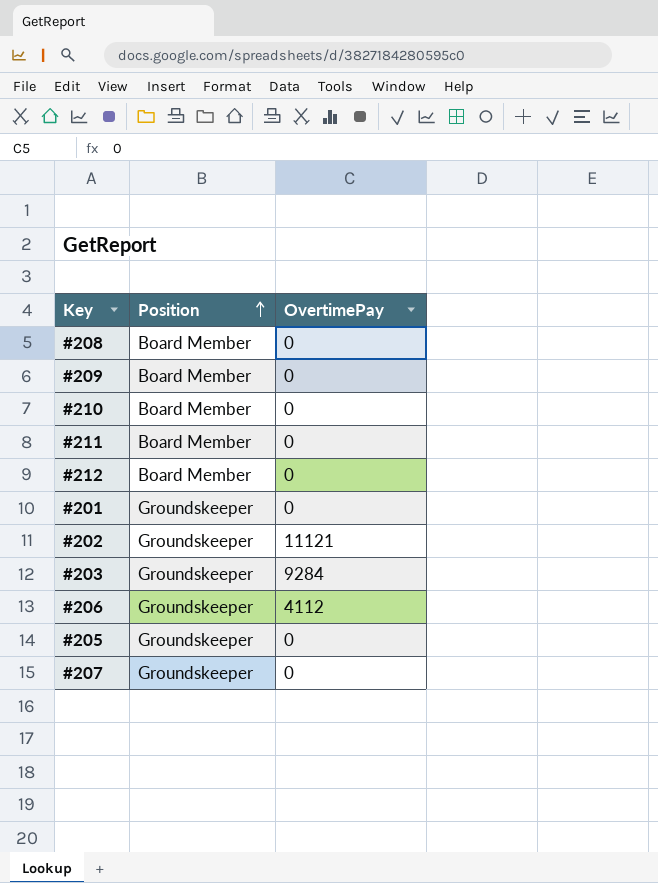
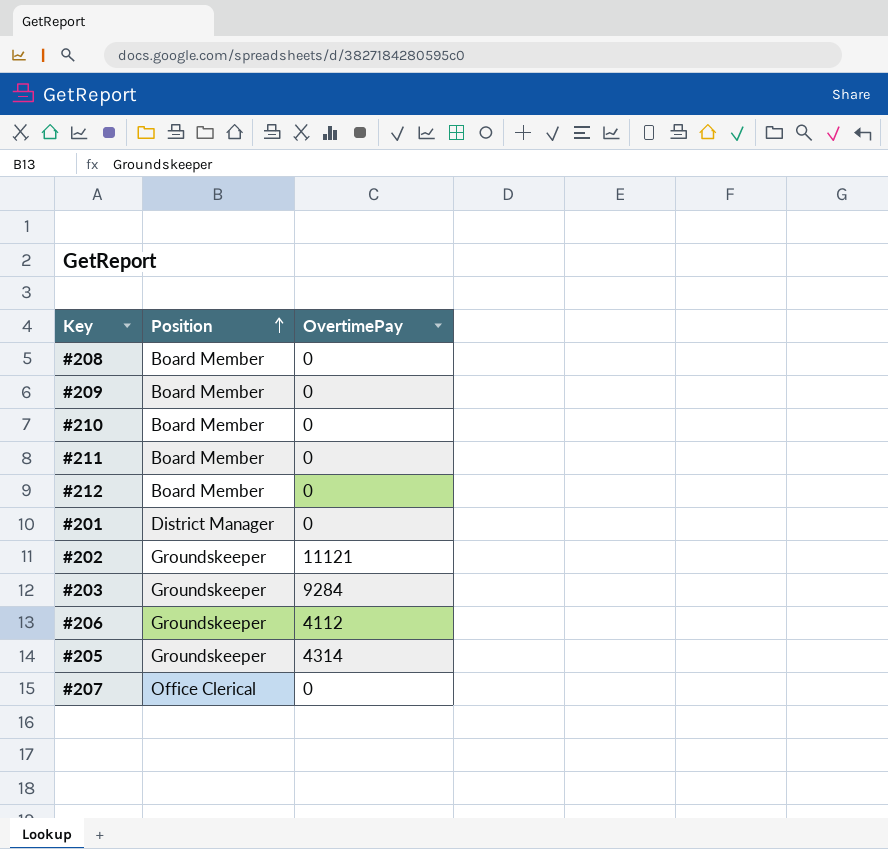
#201 | Position: Groundskeeper -> District Manager
#205 | OvertimePay: 0 -> 4314
#207 | Position: Groundskeeper -> Office Clerical

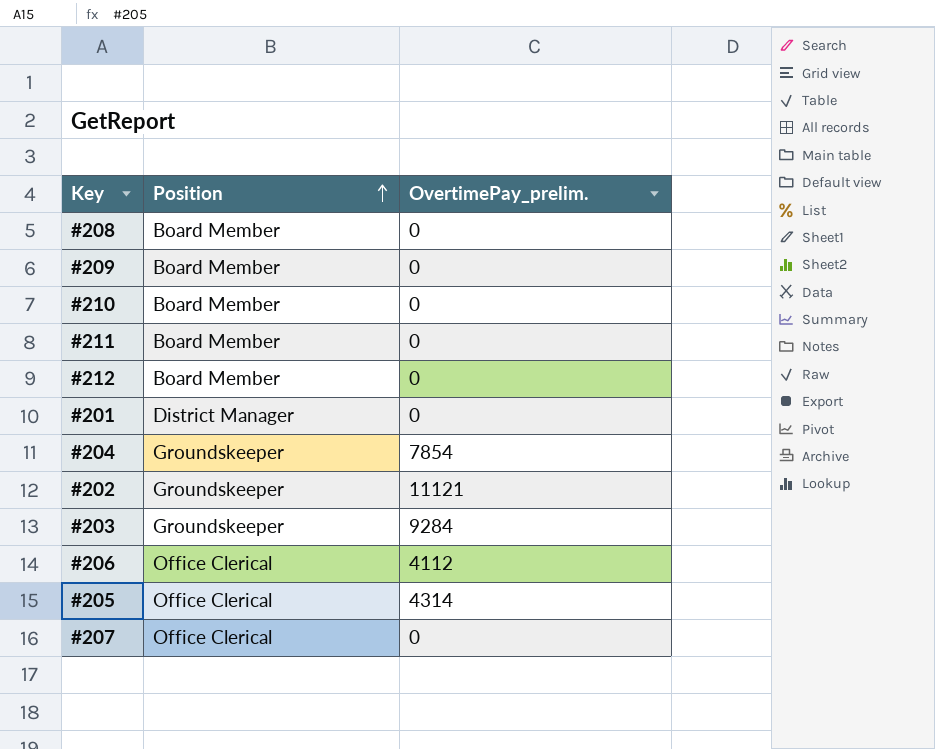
column name: OvertimePay -> OvertimePay_prelim.
row #204: none -> Groundskeeper | 7854
#206 | Position: Groundskeeper -> Office Clerical
#205 | Position: Groundskeeper -> Office Clerical

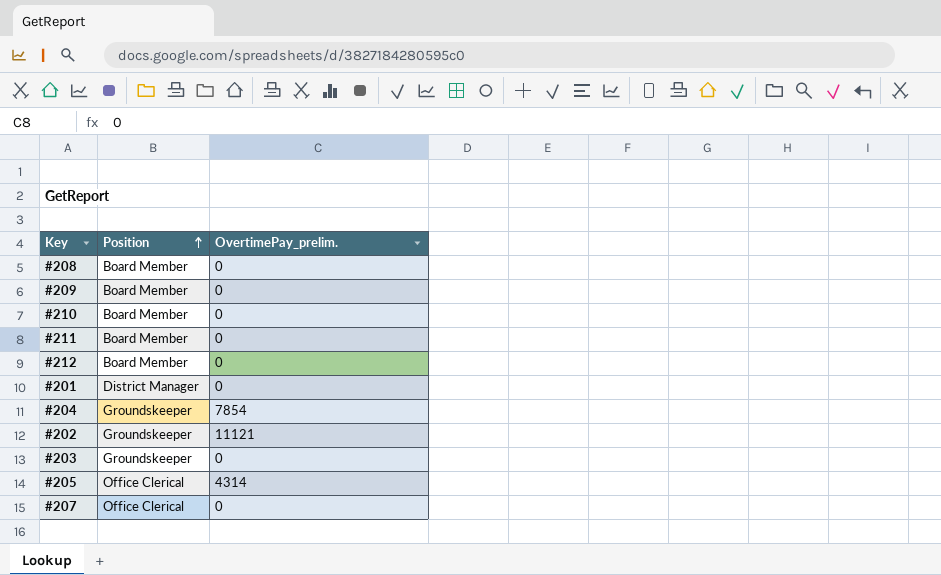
row #206: Office Clerical | 4112 -> none
#203 | OvertimePay_prelim.: 9284 -> 0

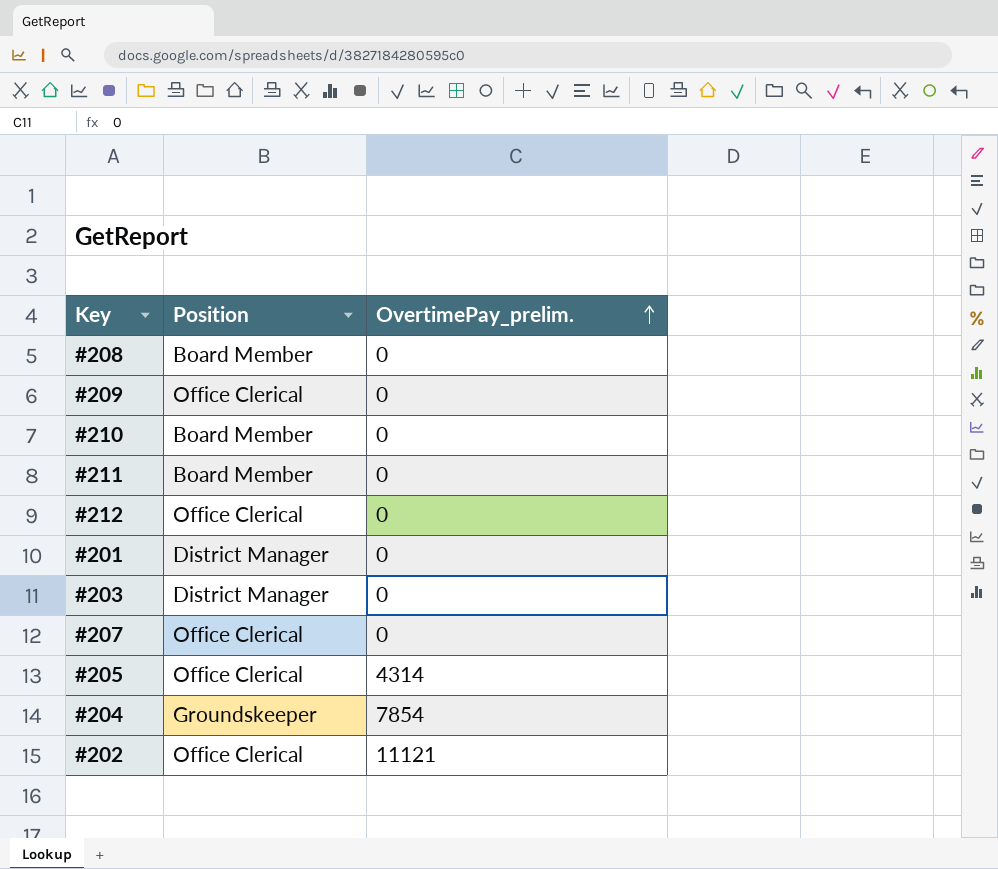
row order: Position ascending -> OvertimePay_prelim. ascending
#209 | Position: Board Member -> Office Clerical
#212 | Position: Board Member -> Office Clerical
#203 | Position: Groundskeeper -> District Manager
#202 | Position: Groundskeeper -> Office Clerical

